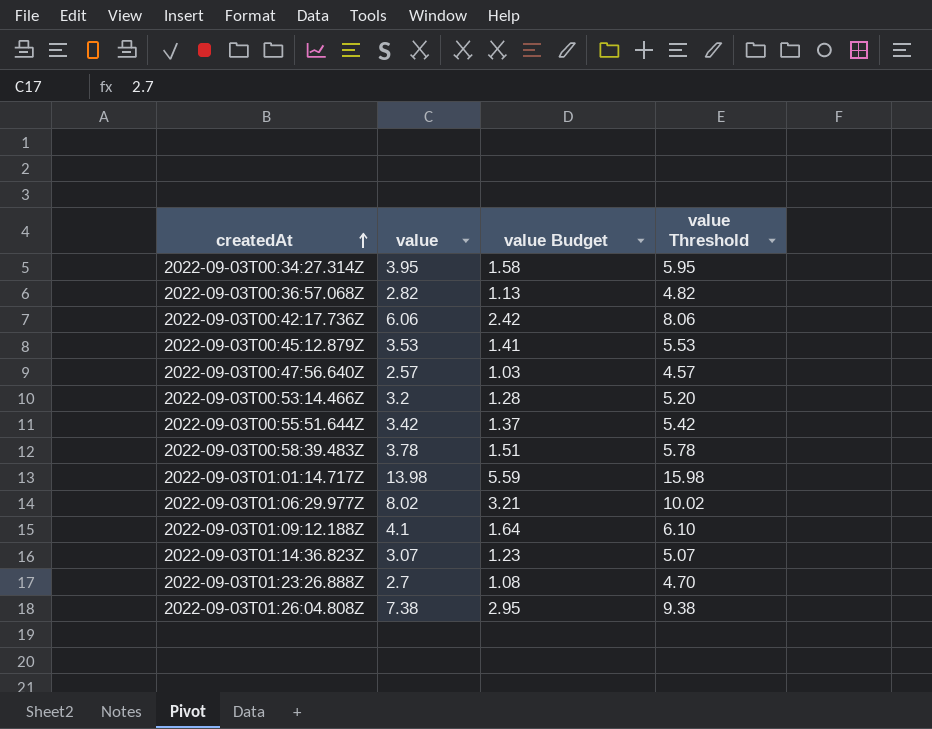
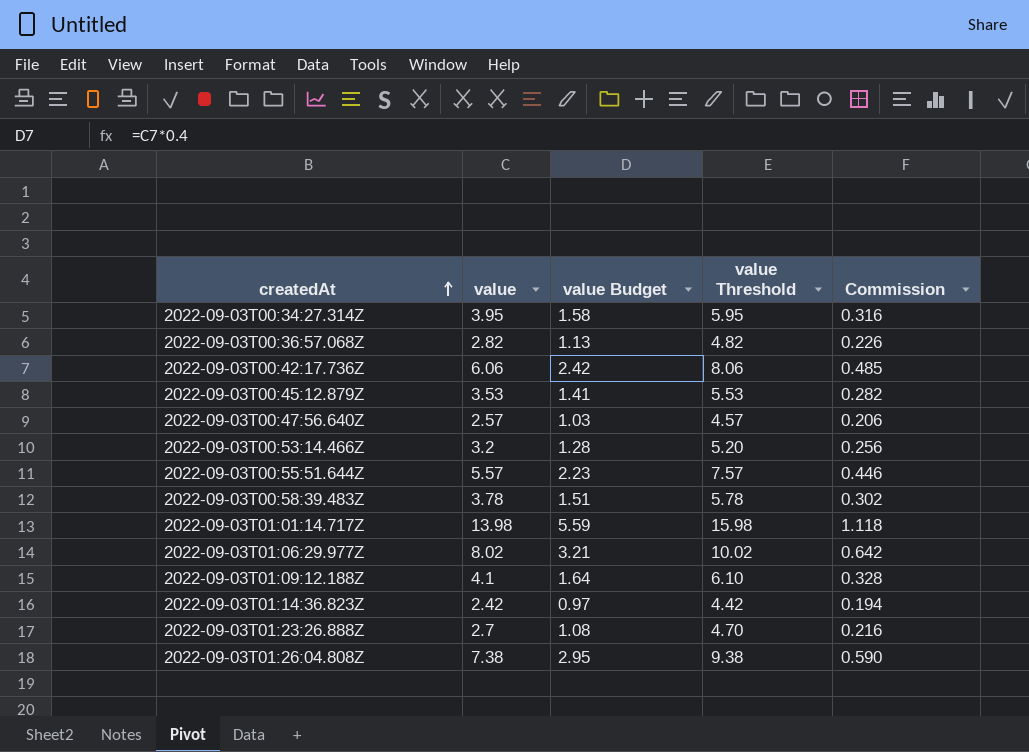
column Commission | formula: none -> [value] * 0.08
2022-09-03T00:55:51.644Z | value: 3.42 -> 5.57
2022-09-03T00:55:51.644Z | value Budget: 1.37 -> 2.23
2022-09-03T00:55:51.644Z | value Threshold: 5.42 -> 7.57
2022-09-03T01:14:36.823Z | value: 3.07 -> 2.42
2022-09-03T01:14:36.823Z | value Budget: 1.23 -> 0.97
2022-09-03T01:14:36.823Z | value Threshold: 5.07 -> 4.42

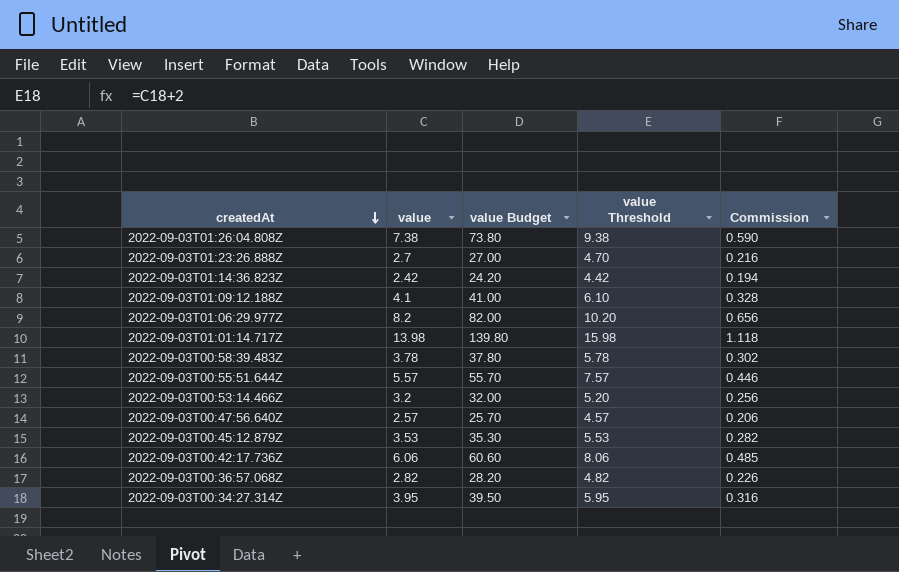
row order: createdAt ascending -> createdAt descending
column value Budget | formula: [value] * 0.4 -> [value] * 10
2022-09-03T01:06:29.977Z | value: 8.02 -> 8.2
2022-09-03T01:06:29.977Z | value Threshold: 10.02 -> 10.20
2022-09-03T01:06:29.977Z | Commission: 0.642 -> 0.656

